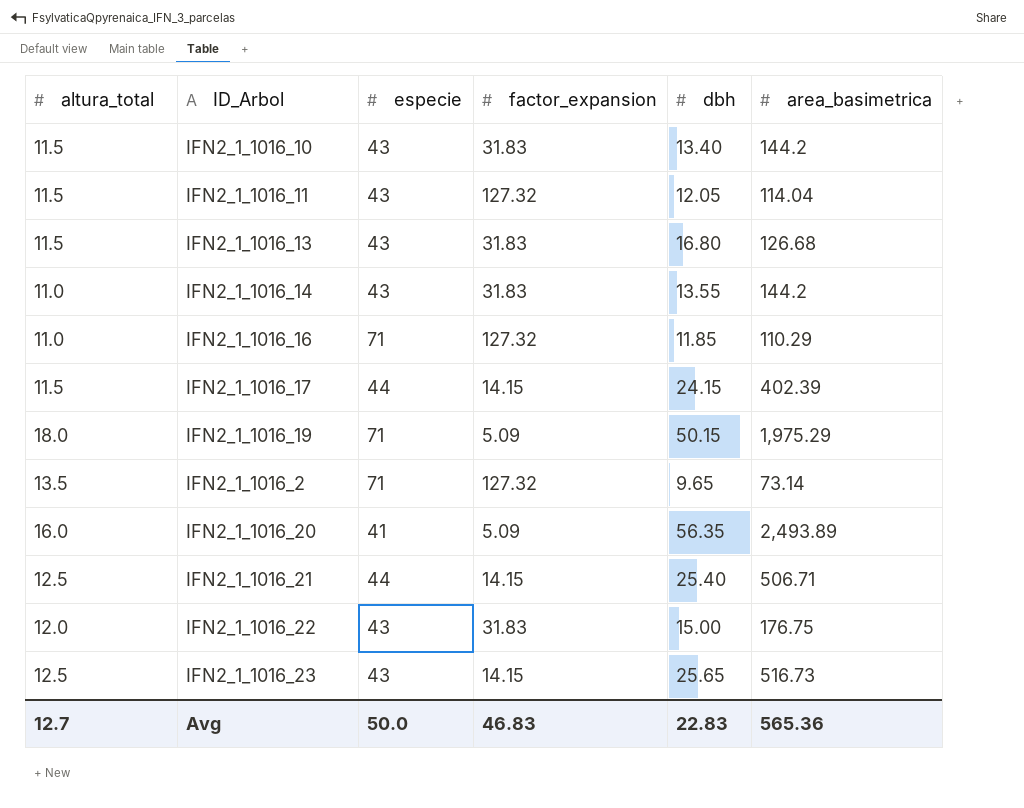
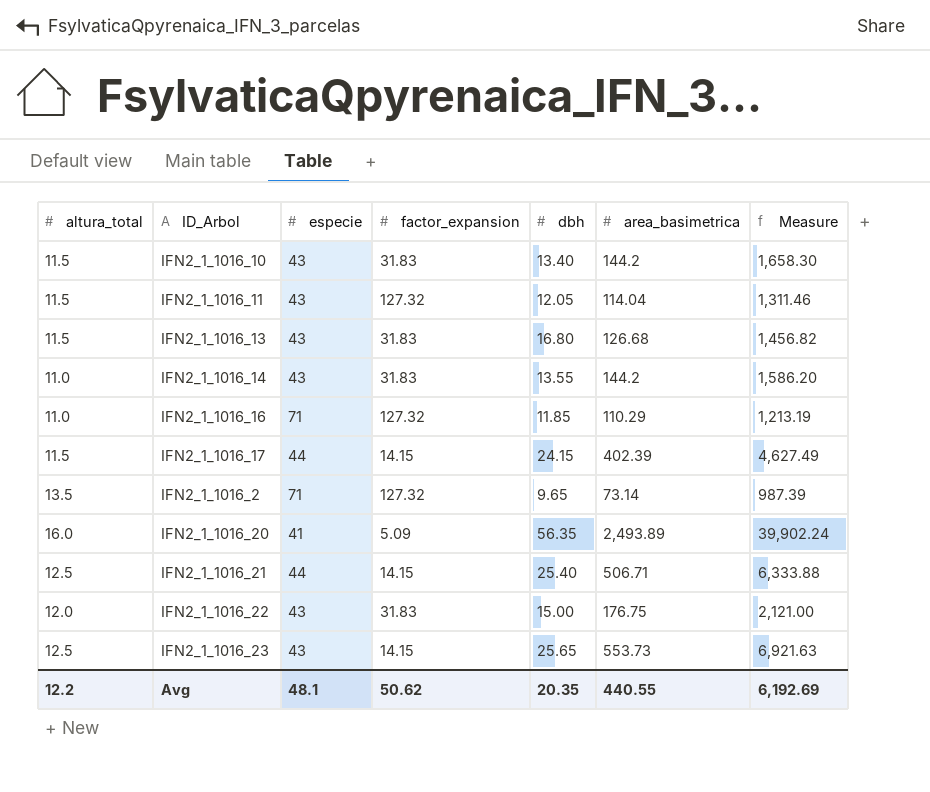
column Measure | formula: none -> [altura_total] * [area_basimetrica]
row IFN2_1_1016_19: 18.0 | 71 | 5.09 | 50.15 | 1,975.29 -> none
IFN2_1_1016_23 | area_basimetrica: 516.73 -> 553.73
Avg | altura_total: 12.7 -> 12.2
Avg | especie: 50.0 -> 48.1
Avg | factor_expansion: 46.83 -> 50.62
Avg | dbh: 22.83 -> 20.35
Avg | area_basimetrica: 565.36 -> 440.55

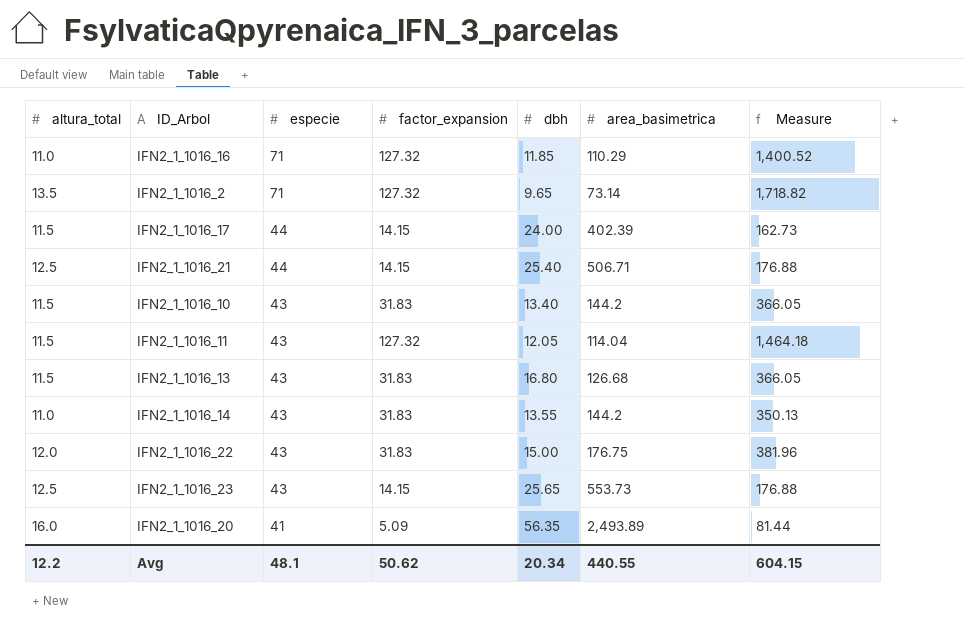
row order: none -> especie descending
column Measure | formula: [altura_total] * [area_basimetrica] -> [altura_total] * [factor_expansion]
IFN2_1_1016_17 | dbh: 24.15 -> 24.00
Avg | dbh: 20.35 -> 20.34
Avg | Measure: 6,192.69 -> 604.15

